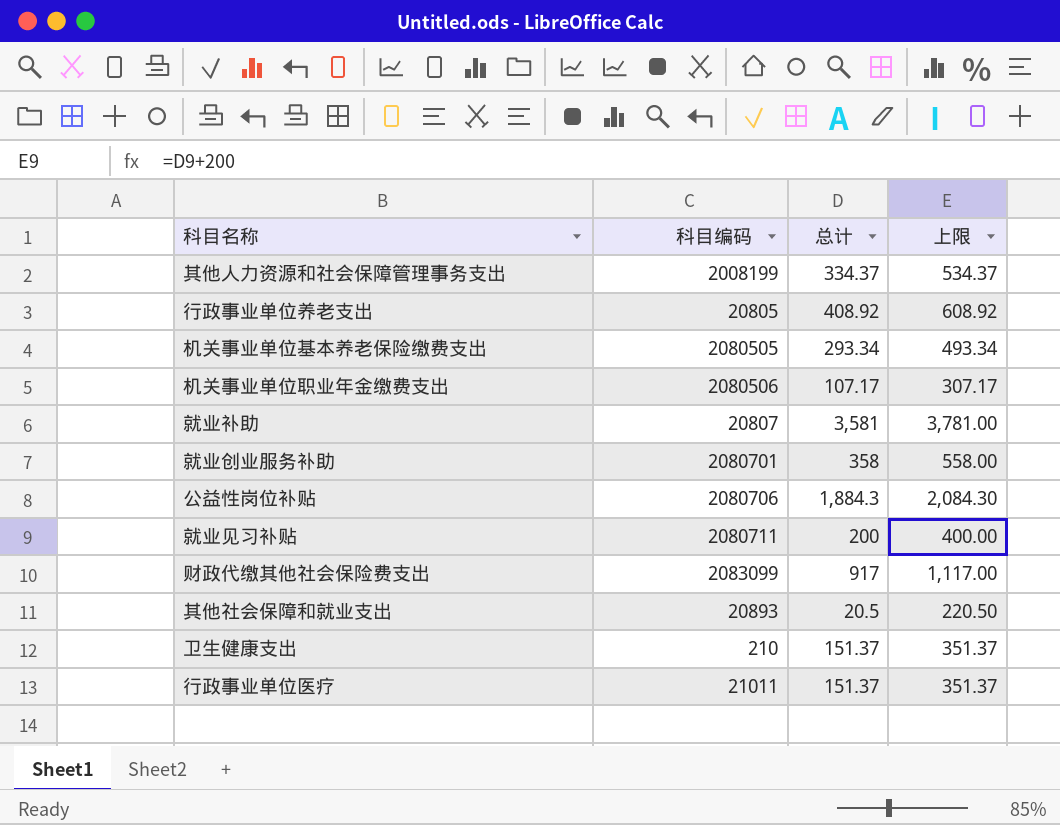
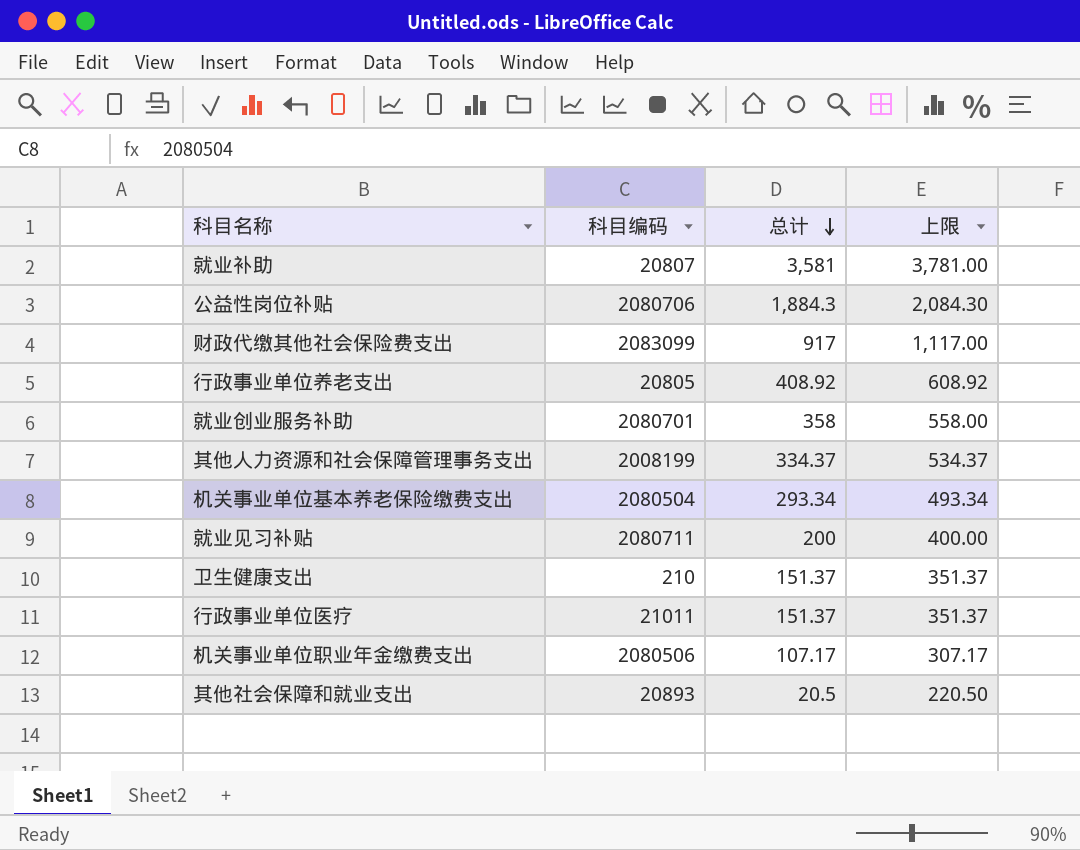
row order: none -> 总计 descending
机关事业单位基本养老保险缴费支出 | 科目编码: 2080505 -> 2080504

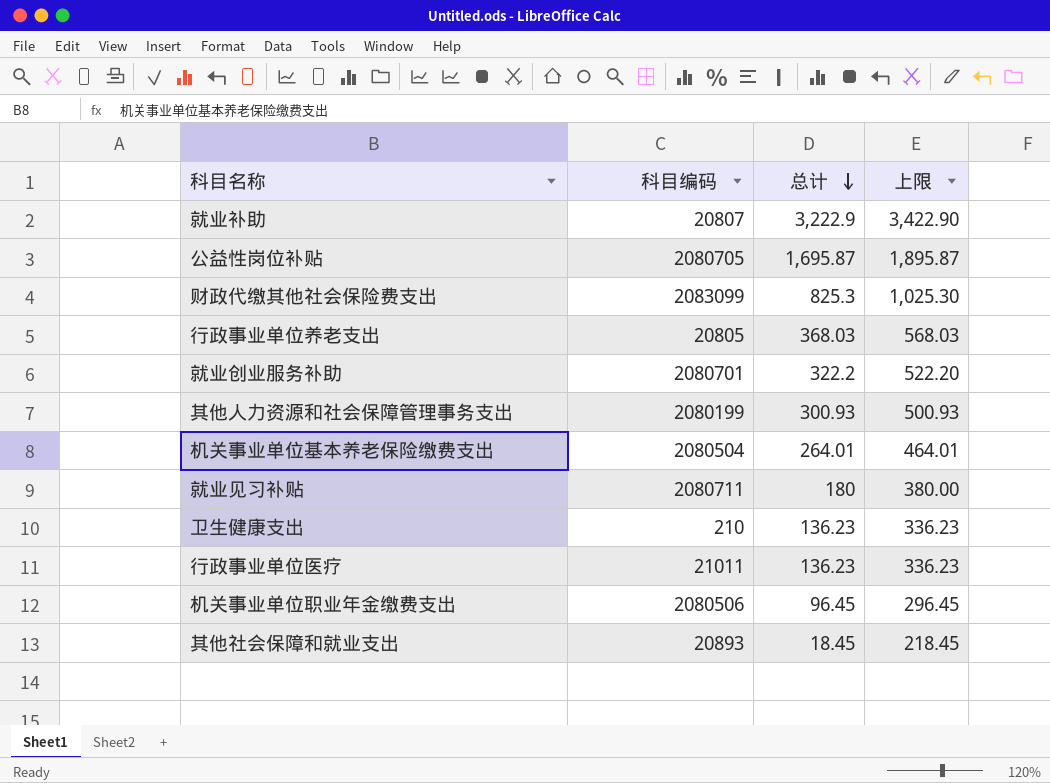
就业补助 | 总计: 3,581 -> 3,222.9
就业补助 | 上限: 3,781.00 -> 3,422.90
公益性岗位补贴 | 科目编码: 2080706 -> 2080705
公益性岗位补贴 | 总计: 1,884.3 -> 1,695.87
公益性岗位补贴 | 上限: 2,084.30 -> 1,895.87
财政代缴其他社会保险费支出 | 总计: 917 -> 825.3
财政代缴其他社会保险费支出 | 上限: 1,117.00 -> 1,025.30
行政事业单位养老支出 | 总计: 408.92 -> 368.03
行政事业单位养老支出 | 上限: 608.92 -> 568.03
就业创业服务补助 | 总计: 358 -> 322.2
就业创业服务补助 | 上限: 558.00 -> 522.20
其他人力资源和社会保障管理事务支出 | 科目编码: 2008199 -> 2080199
其他人力资源和社会保障管理事务支出 | 总计: 334.37 -> 300.93
其他人力资源和社会保障管理事务支出 | 上限: 534.37 -> 500.93
机关事业单位基本养老保险缴费支出 | 总计: 293.34 -> 264.01
机关事业单位基本养老保险缴费支出 | 上限: 493.34 -> 464.01
就业见习补贴 | 总计: 200 -> 180
就业见习补贴 | 上限: 400.00 -> 380.00
卫生健康支出 | 总计: 151.37 -> 136.23
卫生健康支出 | 上限: 351.37 -> 336.23
行政事业单位医疗 | 总计: 151.37 -> 136.23
行政事业单位医疗 | 上限: 351.37 -> 336.23
机关事业单位职业年金缴费支出 | 总计: 107.17 -> 96.45
机关事业单位职业年金缴费支出 | 上限: 307.17 -> 296.45
其他社会保障和就业支出 | 总计: 20.5 -> 18.45
其他社会保障和就业支出 | 上限: 220.50 -> 218.45

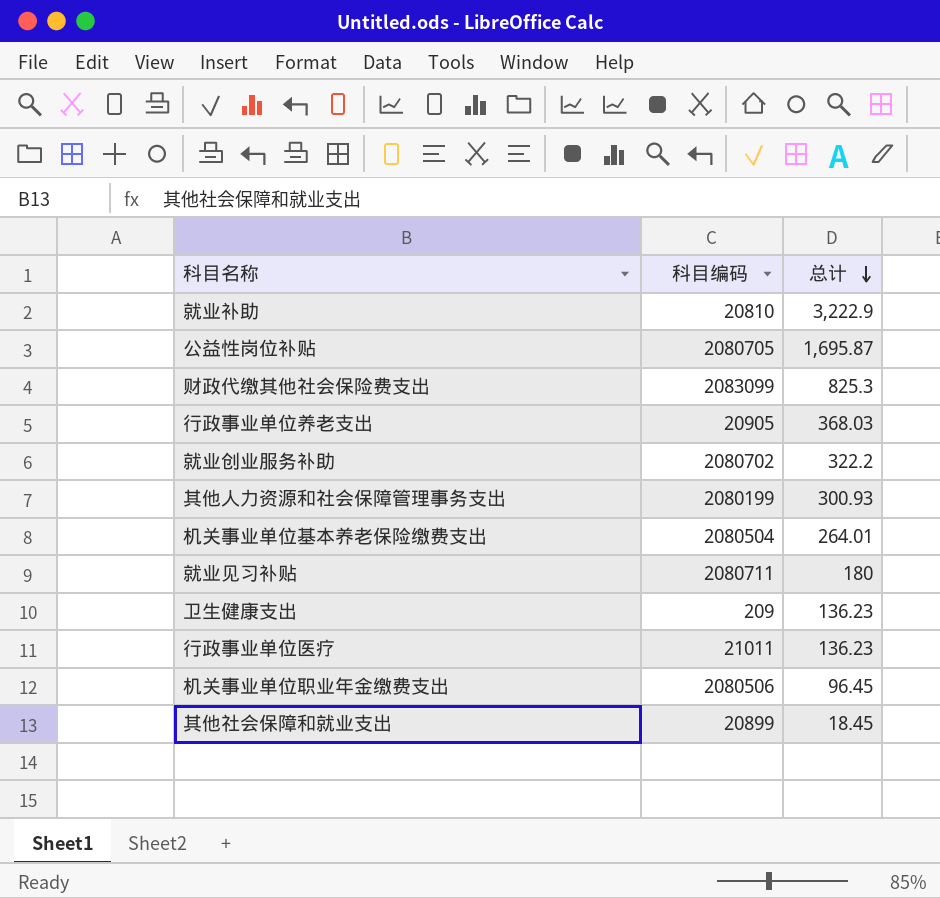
column 上限 | formula: [总计] + 200 -> none
就业补助 | 科目编码: 20807 -> 20810
行政事业单位养老支出 | 科目编码: 20805 -> 20905
就业创业服务补助 | 科目编码: 2080701 -> 2080702
卫生健康支出 | 科目编码: 210 -> 209
其他社会保障和就业支出 | 科目编码: 20893 -> 20899

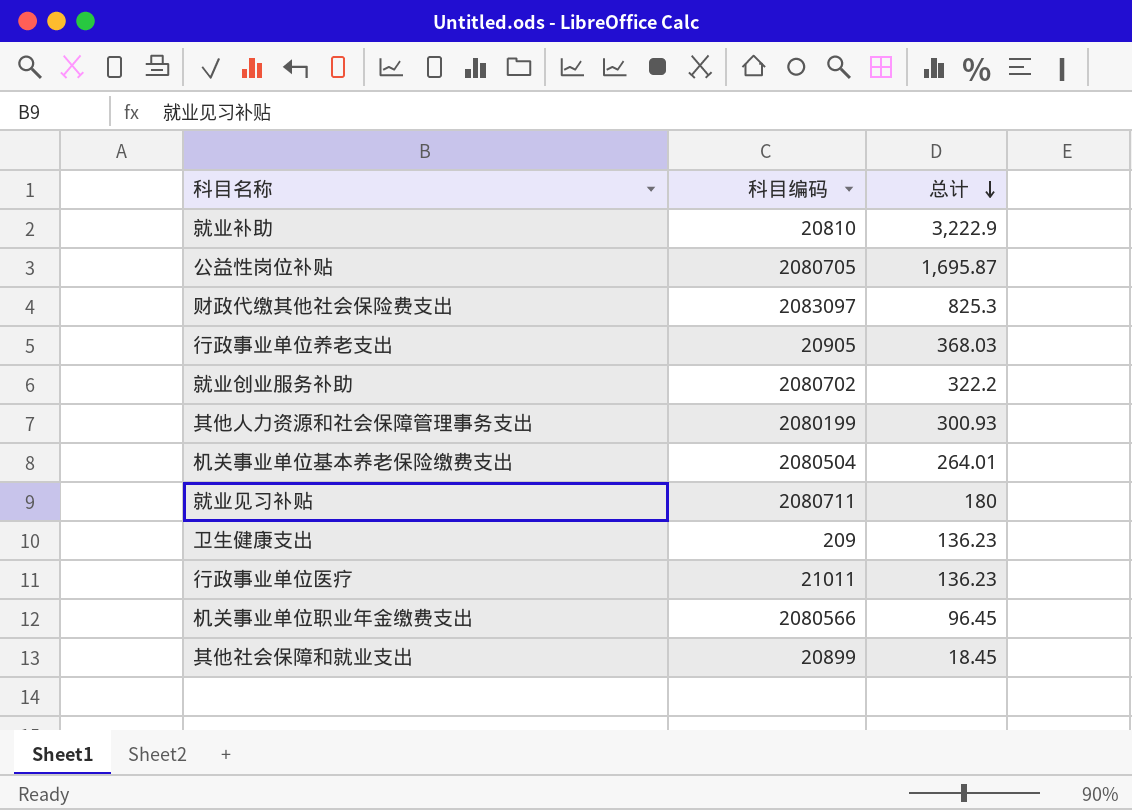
财政代缴其他社会保险费支出 | 科目编码: 2083099 -> 2083097
机关事业单位职业年金缴费支出 | 科目编码: 2080506 -> 2080566

